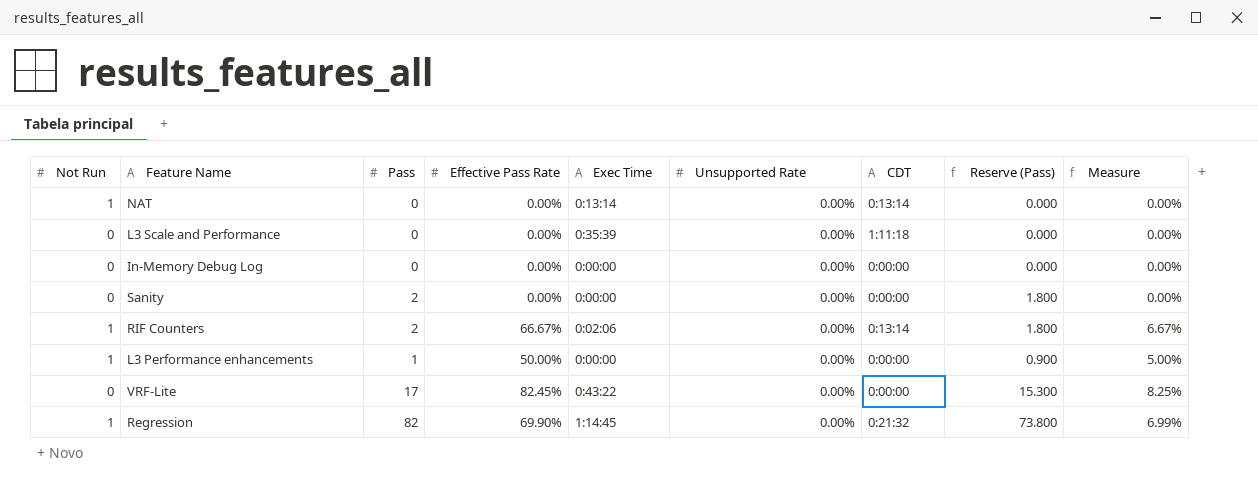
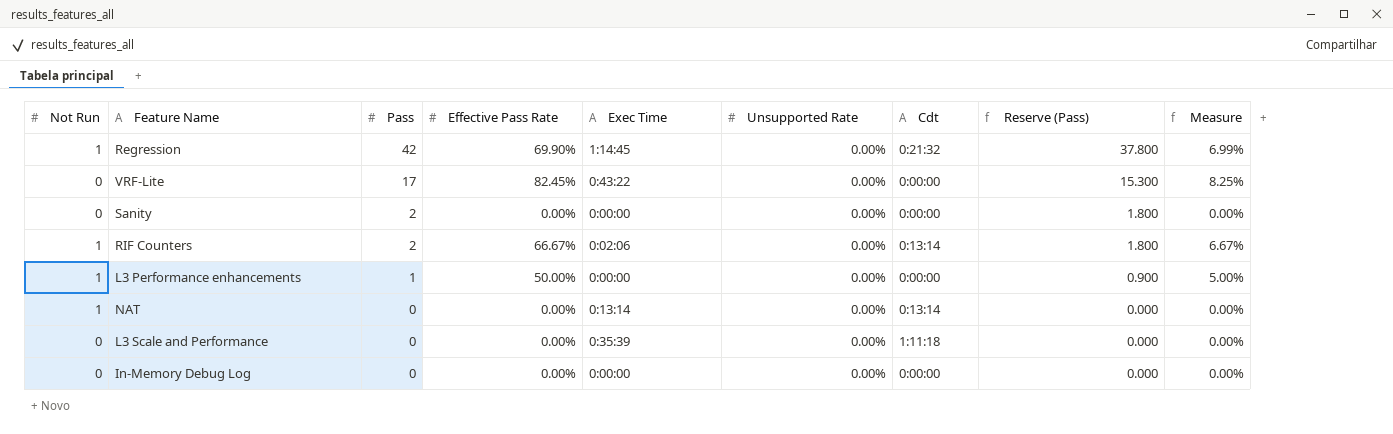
row order: none -> Pass descending
column name: CDT -> Cdt
Regression | Pass: 82 -> 42
Regression | Reserve (Pass): 73.800 -> 37.800

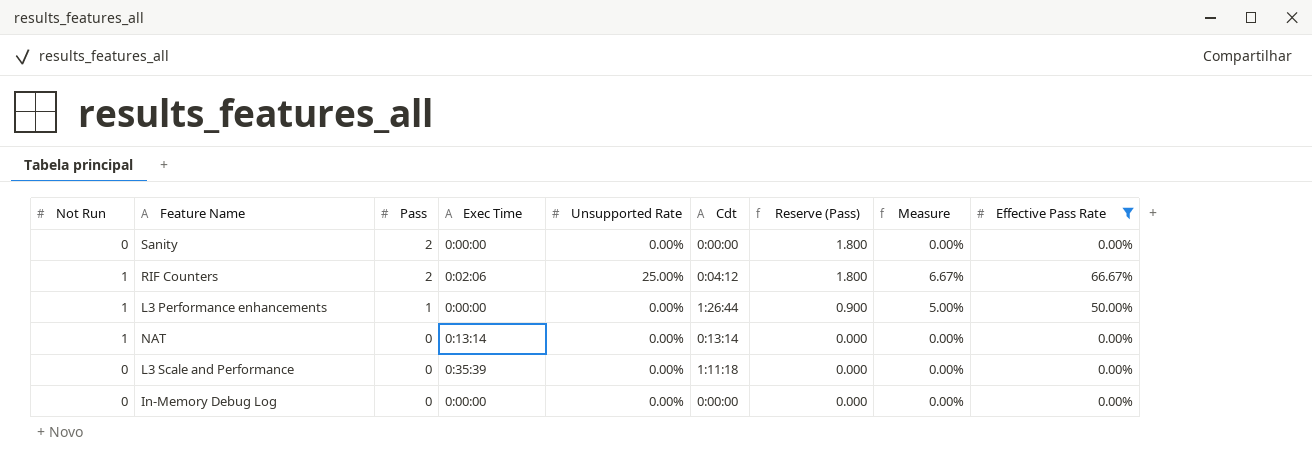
filter: none -> Effective Pass Rate <= 66.67%
column Effective Pass Rate | position: 4 -> 9
RIF Counters | Unsupported Rate: 0.00% -> 25.00%
RIF Counters | Cdt: 0:13:14 -> 0:04:12
L3 Performance enhancements | Cdt: 0:00:00 -> 1:26:44

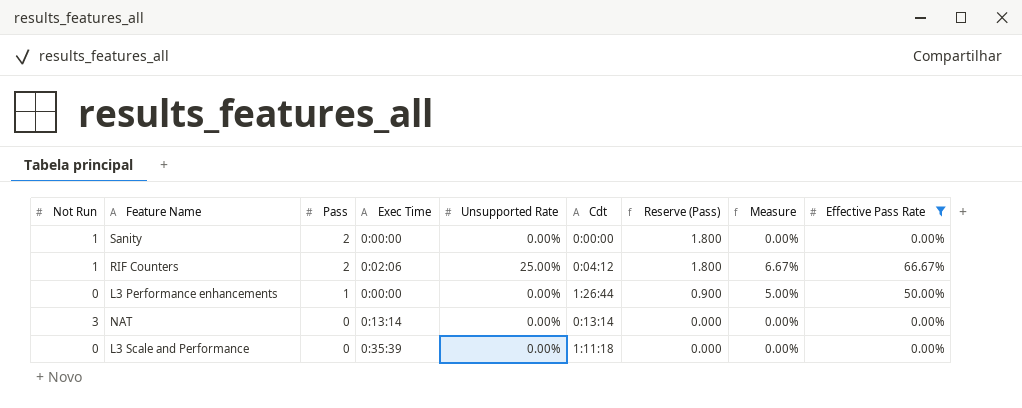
row In-Memory Debug Log: 0 | 0 | 0:00:00 | 0.00% | 0:00:00 | 0.000 | 0.00% | 0.00% -> none
Sanity | Not Run: 0 -> 1
L3 Performance enhancements | Not Run: 1 -> 0
NAT | Not Run: 1 -> 3

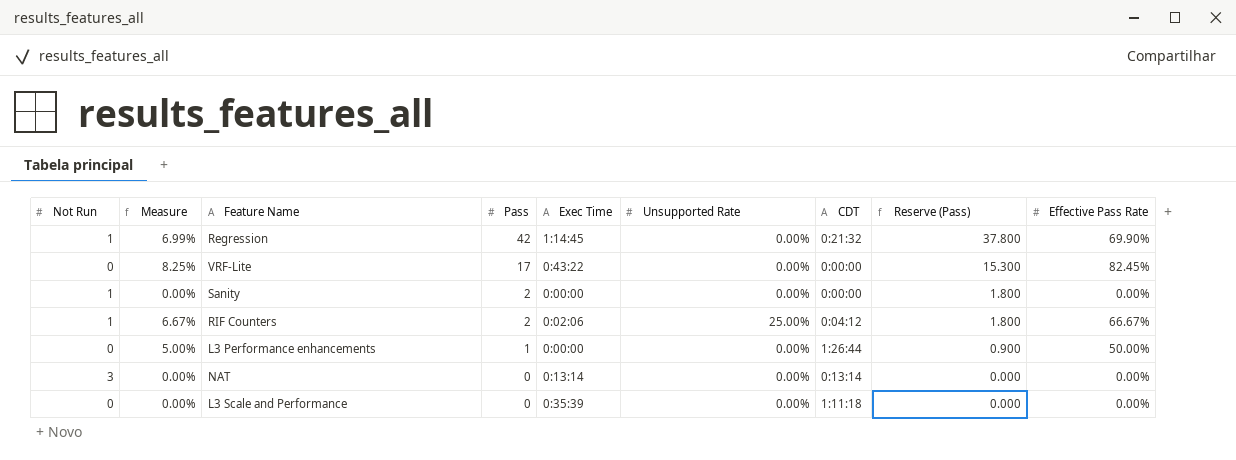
filter: Effective Pass Rate <= 66.67% -> none
column Measure | position: 8 -> 2
column name: Cdt -> CDT

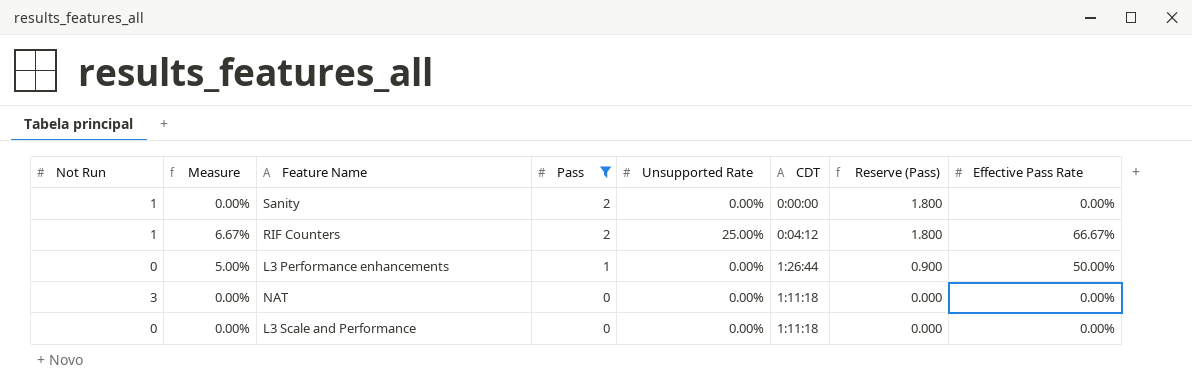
filter: none -> Pass <= 2
column Exec Time | position: 5 -> none
NAT | CDT: 0:13:14 -> 1:11:18

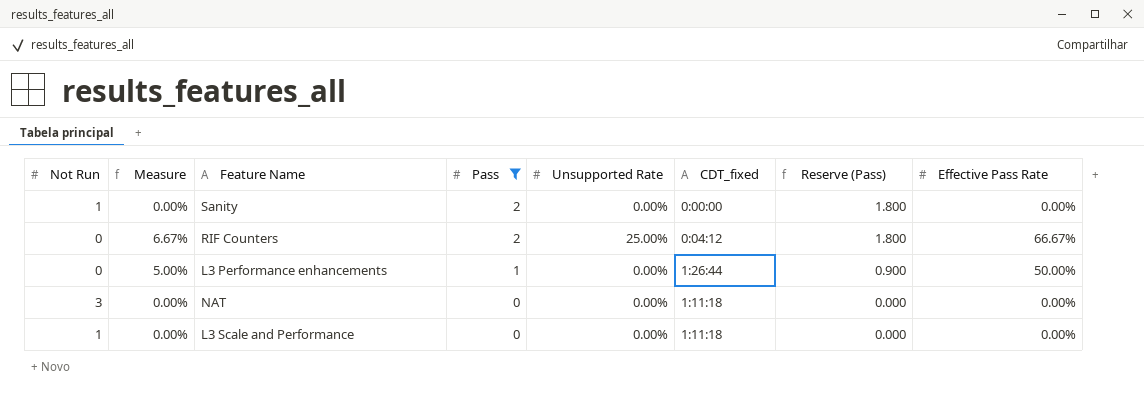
column name: CDT -> CDT_fixed
RIF Counters | Not Run: 1 -> 0
L3 Scale and Performance | Not Run: 0 -> 1

